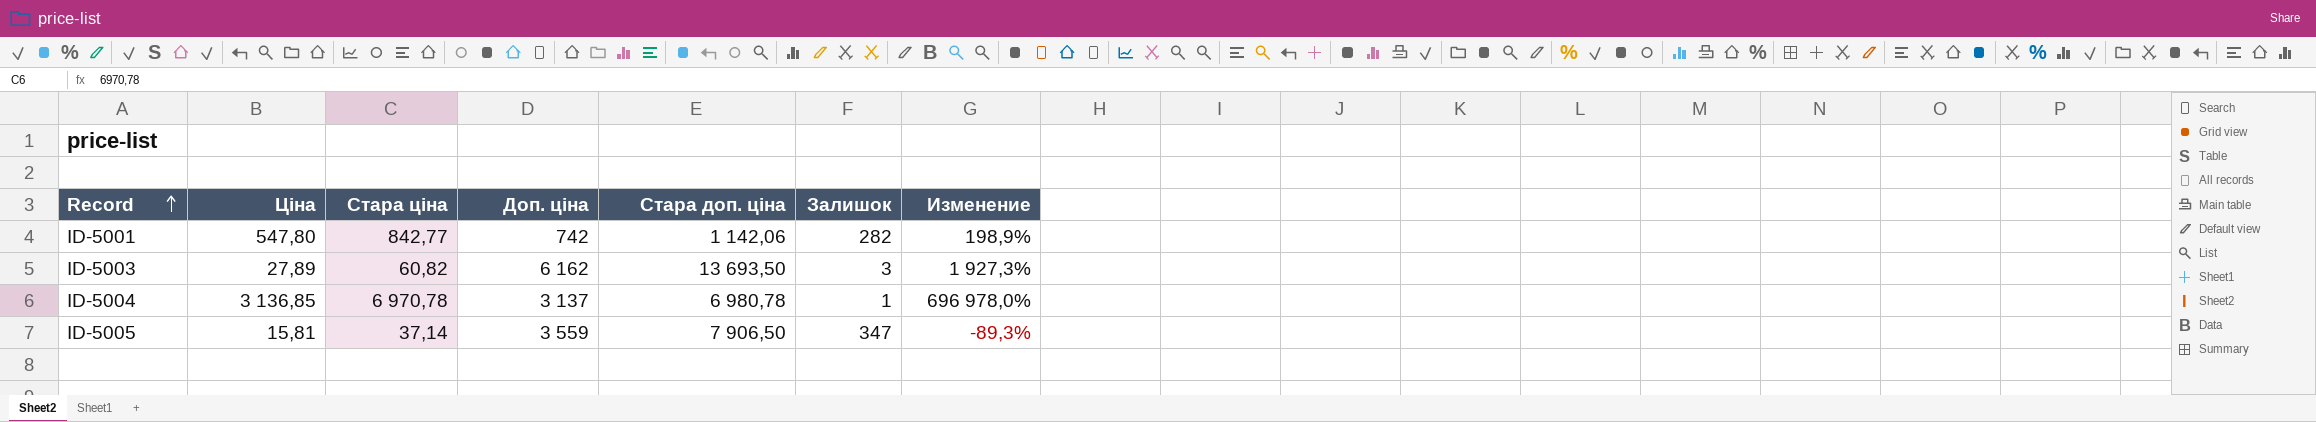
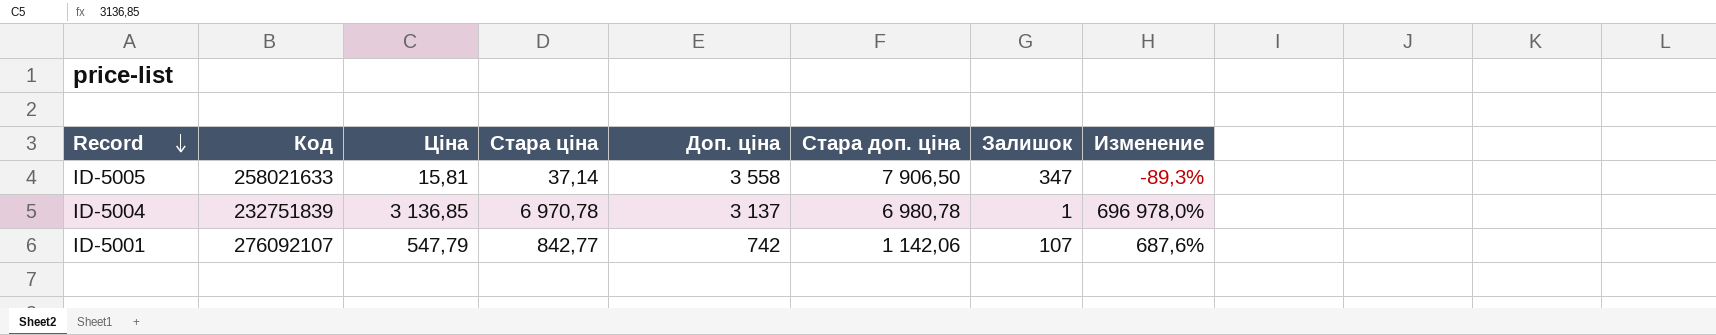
row order: Record ascending -> Record descending
column Код | position: none -> 2
row ID-5003: 27,89 | 60,82 | 6 162 | 13 693,50 | 3 | 1 927,3% -> none
ID-5005 | Доп. ціна: 3 559 -> 3 558
ID-5001 | Ціна: 547,80 -> 547,79
ID-5001 | Залишок: 282 -> 107
ID-5001 | Изменение: 198,9% -> 687,6%

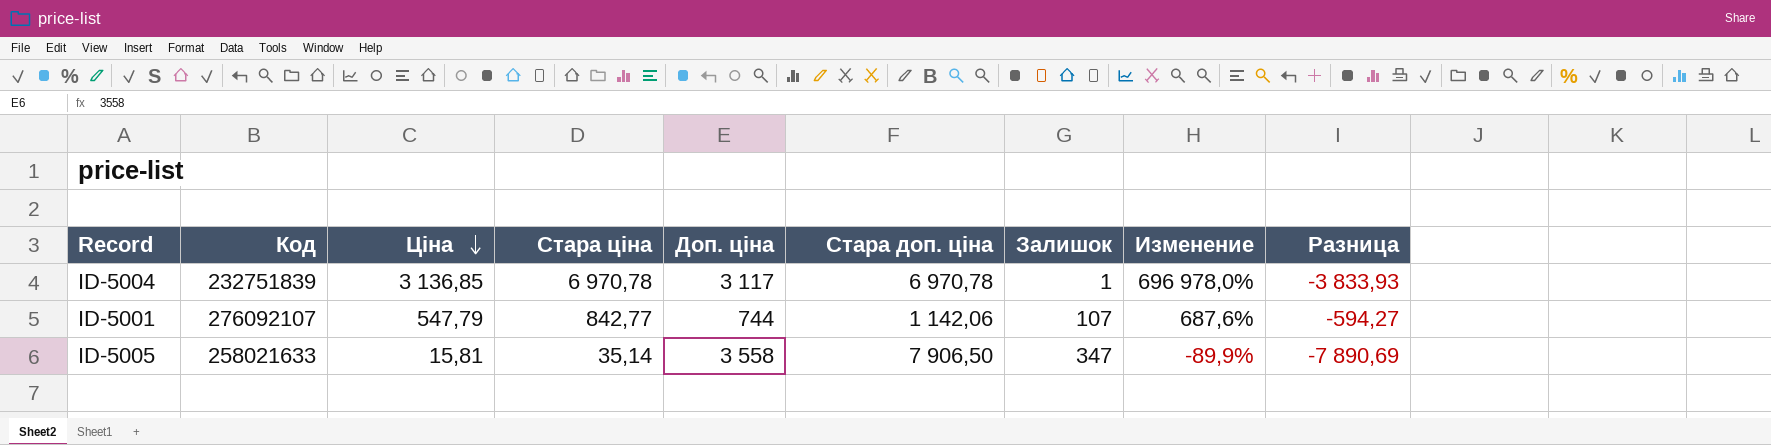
row order: Record descending -> Ціна descending
column Разница | formula: none -> [Ціна] - [Стара доп. ціна]
ID-5004 | Доп. ціна: 3 137 -> 3 117
ID-5004 | Стара доп. ціна: 6 980,78 -> 6 970,78
ID-5001 | Доп. ціна: 742 -> 744
ID-5005 | Стара ціна: 37,14 -> 35,14
ID-5005 | Изменение: -89,3% -> -89,9%

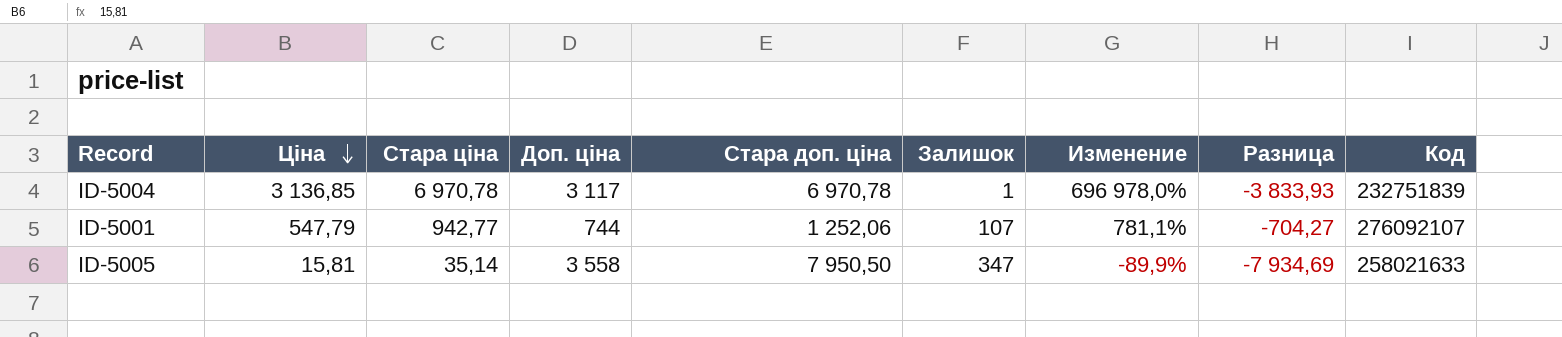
column Код | position: 2 -> 9
ID-5001 | Стара ціна: 842,77 -> 942,77
ID-5001 | Стара доп. ціна: 1 142,06 -> 1 252,06
ID-5001 | Изменение: 687,6% -> 781,1%
ID-5001 | Разница: -594,27 -> -704,27
ID-5005 | Стара доп. ціна: 7 906,50 -> 7 950,50
ID-5005 | Разница: -7 890,69 -> -7 934,69

